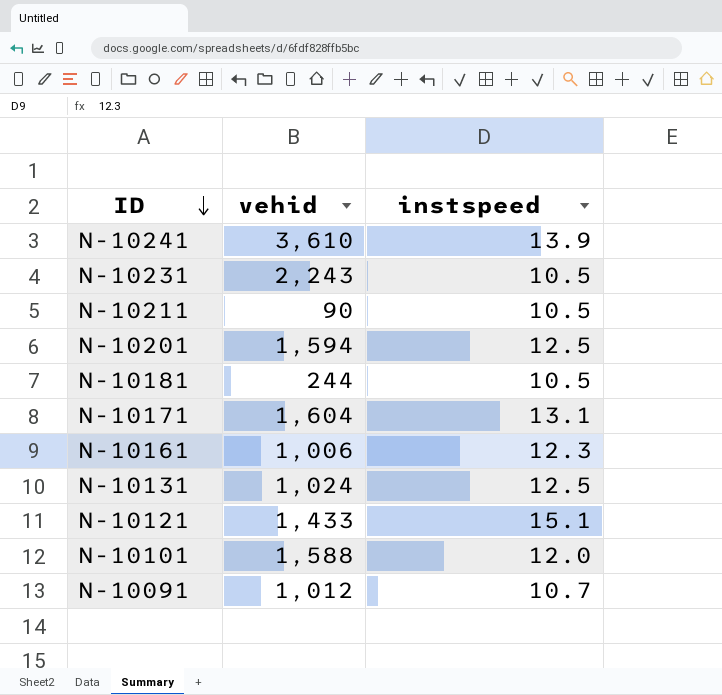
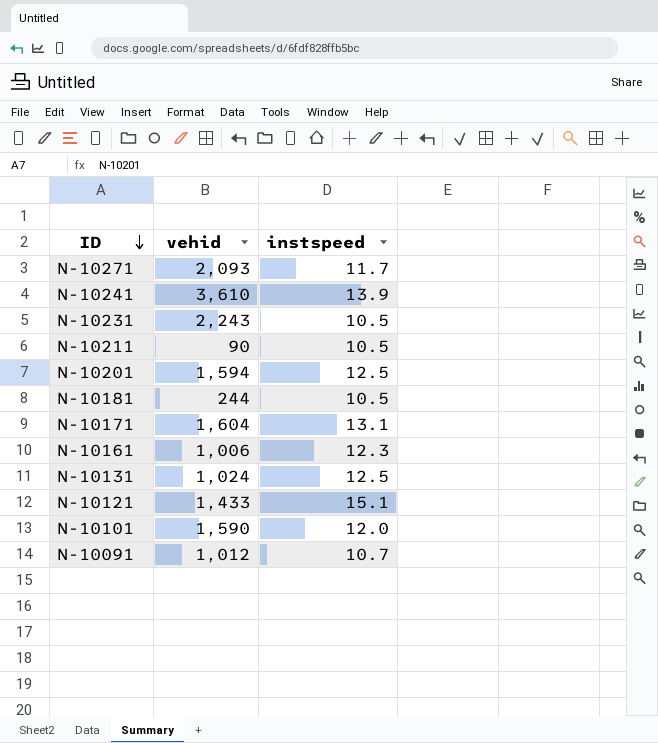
row N-10271: none -> 2,093 | 11.7
N-10101 | vehid: 1,588 -> 1,590

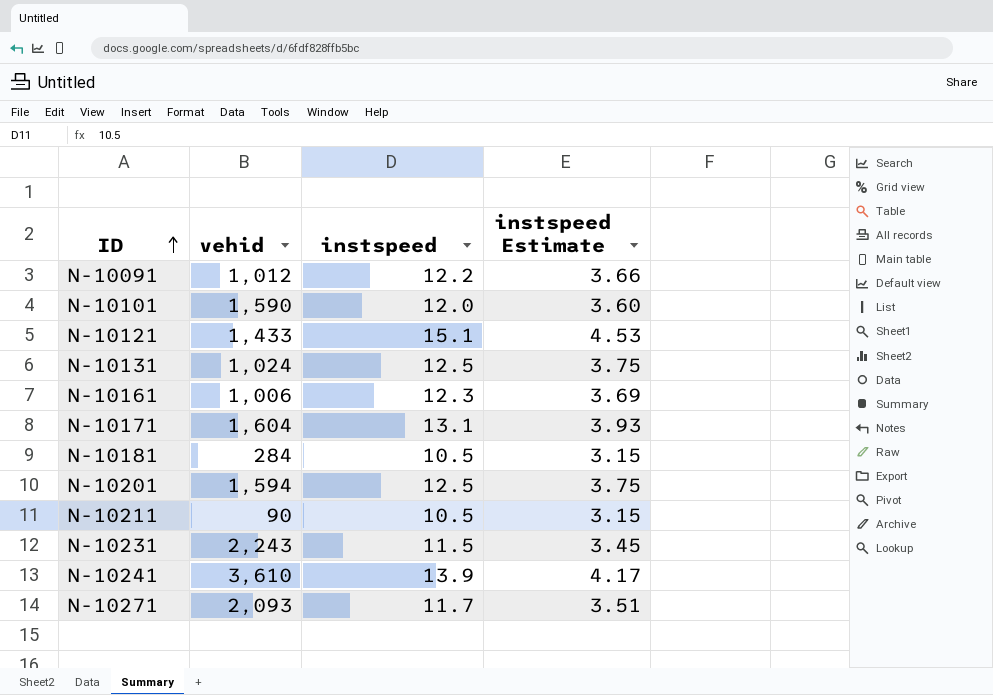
row order: ID descending -> ID ascending
column instspeed Estimate | formula: none -> [instspeed] * 0.3
N-10091 | instspeed: 10.7 -> 12.2
N-10181 | vehid: 244 -> 284
N-10231 | instspeed: 10.5 -> 11.5

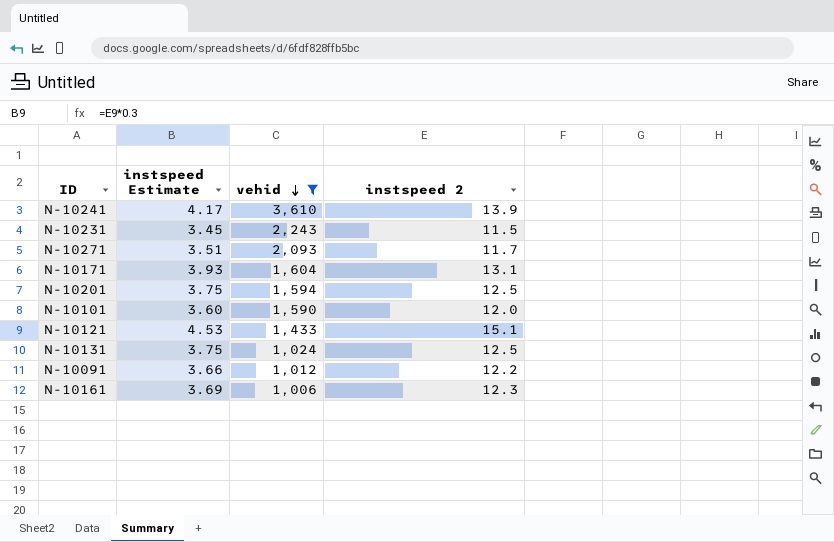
filter: none -> vehid >= 1,006
row order: ID ascending -> vehid descending
column instspeed Estimate | position: 4 -> 2
column name: instspeed -> instspeed 2

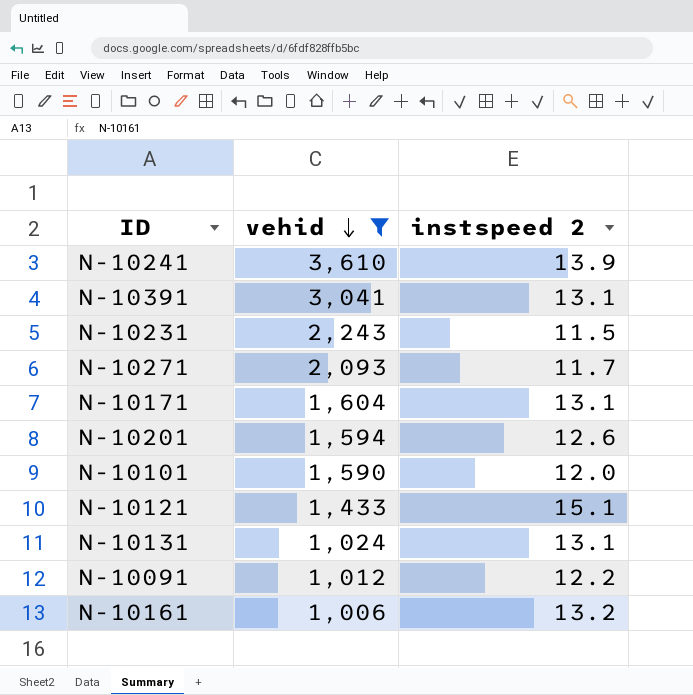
column instspeed Estimate | formula: [instspeed 2] * 0.3 -> none
row N-10391: none -> 3,041 | 13.1
N-10201 | instspeed 2: 12.5 -> 12.6
N-10131 | instspeed 2: 12.5 -> 13.1
N-10161 | instspeed 2: 12.3 -> 13.2

